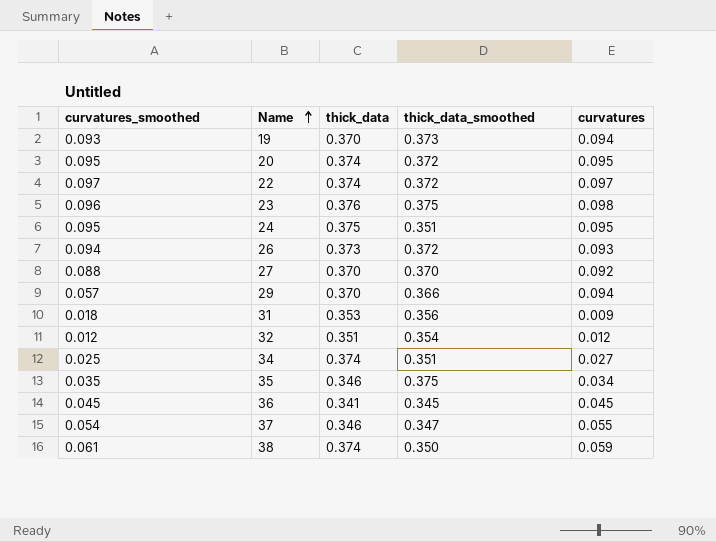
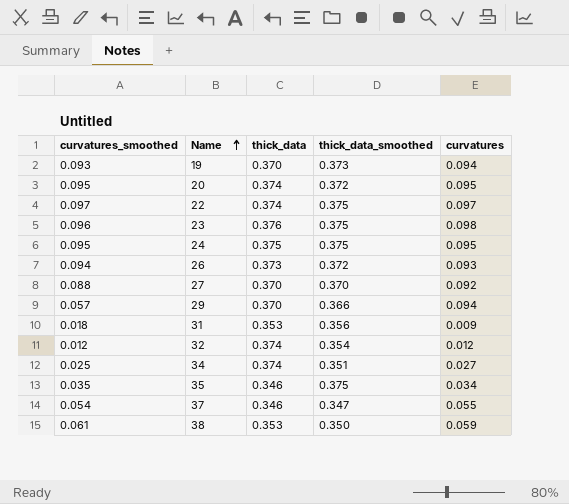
row 36: 0.045 | 0.341 | 0.345 | 0.045 -> none
22 | thick_data_smoothed: 0.372 -> 0.375
24 | thick_data_smoothed: 0.351 -> 0.375
32 | thick_data: 0.351 -> 0.374
38 | thick_data: 0.374 -> 0.353

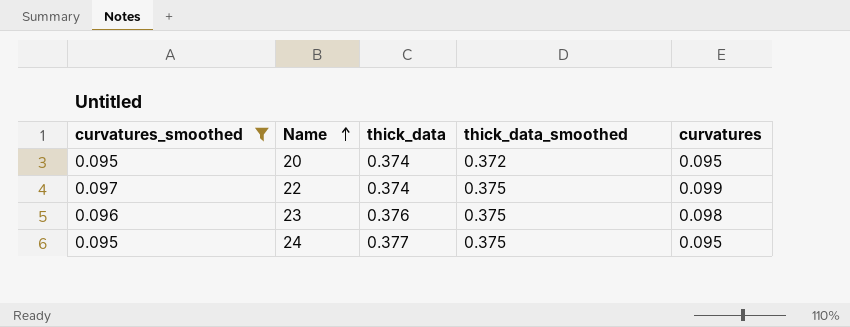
filter: none -> curvatures_smoothed >= 0.095
22 | curvatures: 0.097 -> 0.099
24 | thick_data: 0.375 -> 0.377

